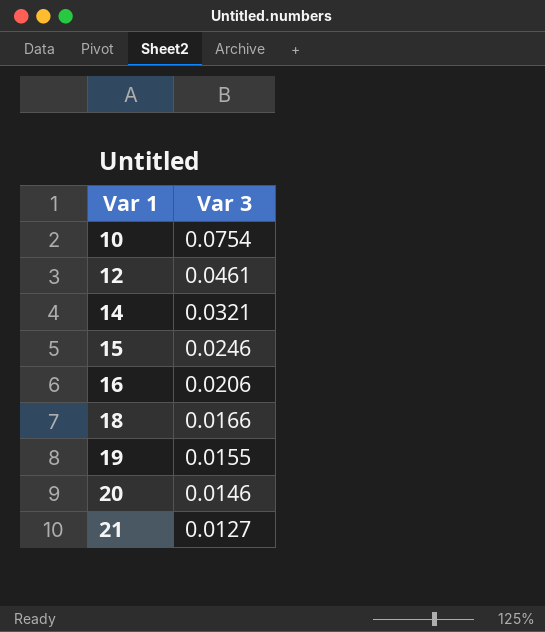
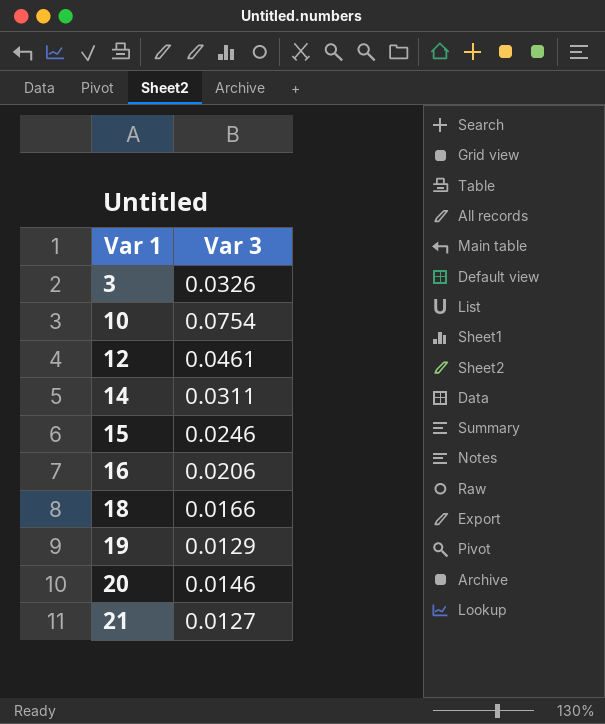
row 3: none -> 0.0326
14 | Var 3: 0.0321 -> 0.0311
19 | Var 3: 0.0155 -> 0.0129

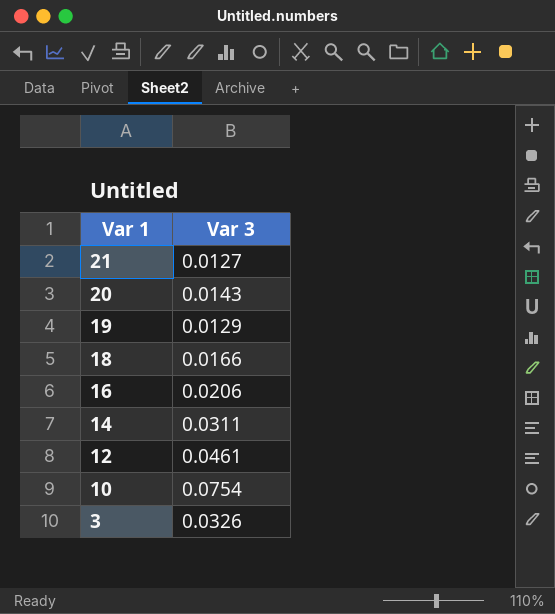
row order: Var 1 ascending -> Var 1 descending
row 15: 0.0246 -> none
20 | Var 3: 0.0146 -> 0.0143

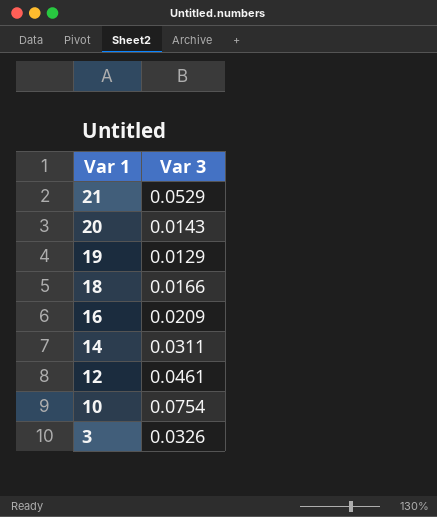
21 | Var 3: 0.0127 -> 0.0529
16 | Var 3: 0.0206 -> 0.0209

